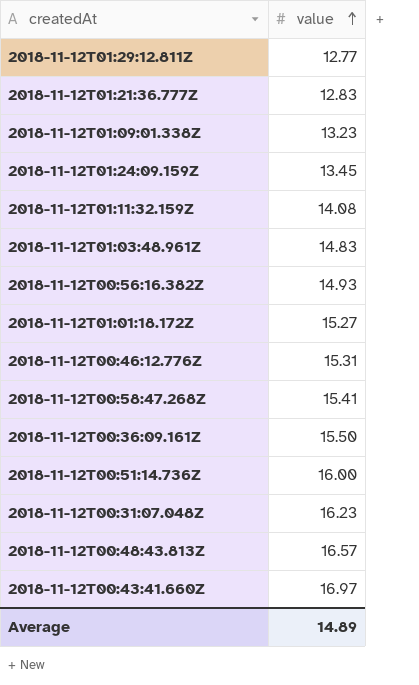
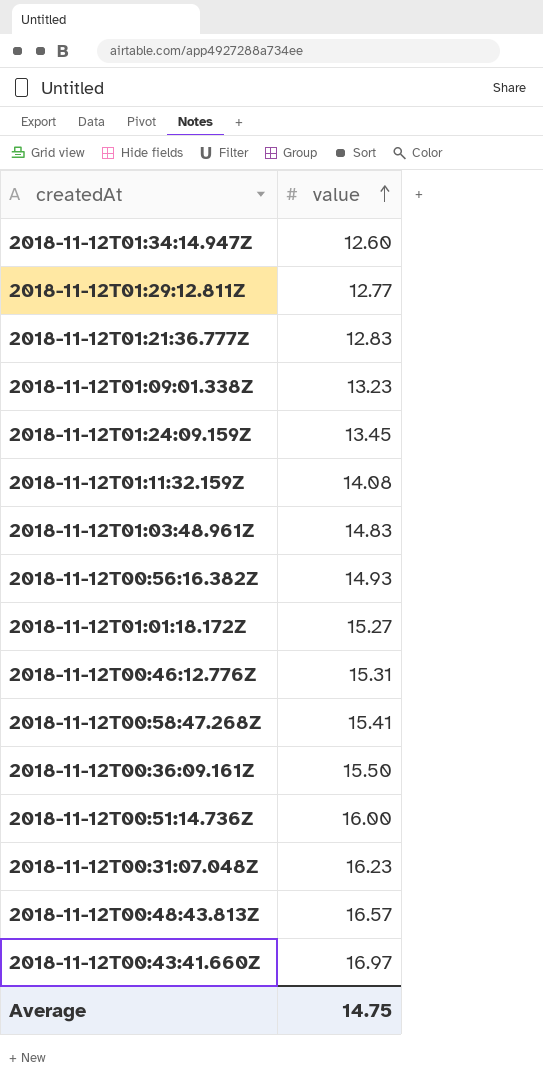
row 2018-11-12T01:34:14.947Z: none -> 12.60
Average | value: 14.89 -> 14.75

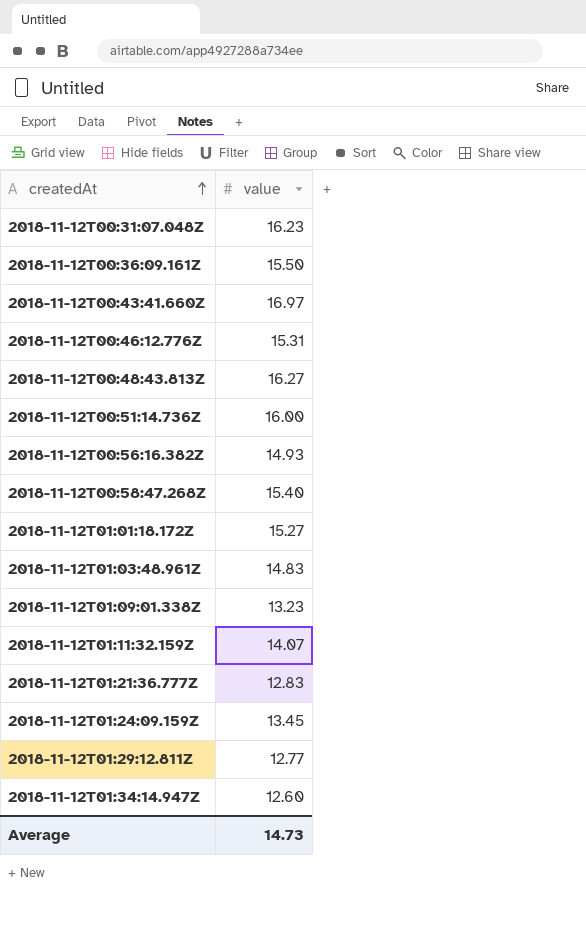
row order: value ascending -> createdAt ascending
2018-11-12T00:48:43.813Z | value: 16.57 -> 16.27
2018-11-12T00:58:47.268Z | value: 15.41 -> 15.40
2018-11-12T01:11:32.159Z | value: 14.08 -> 14.07
Average | value: 14.75 -> 14.73

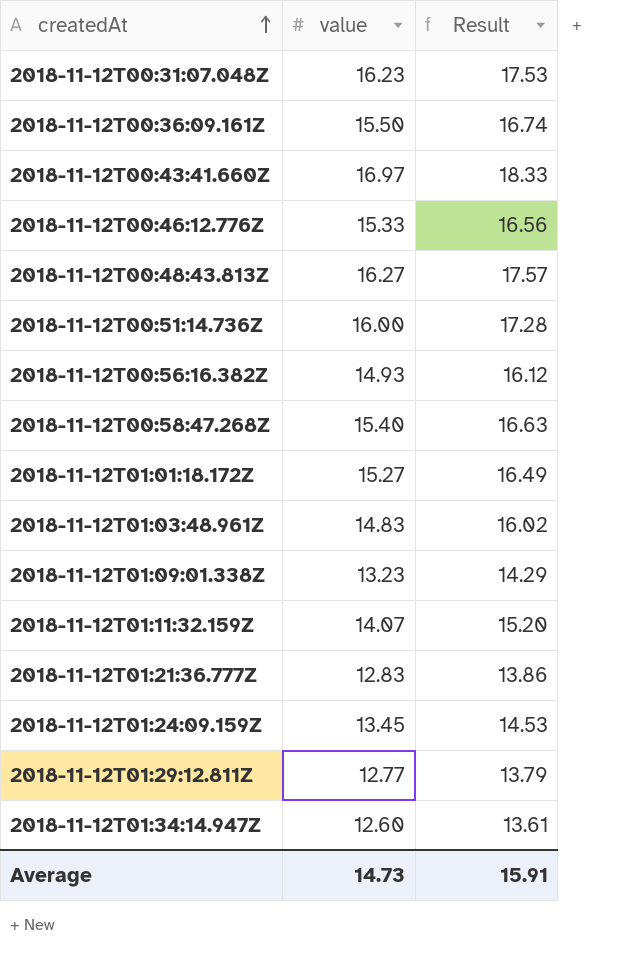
column Result | formula: none -> [value] * 1.08
2018-11-12T00:46:12.776Z | value: 15.31 -> 15.33

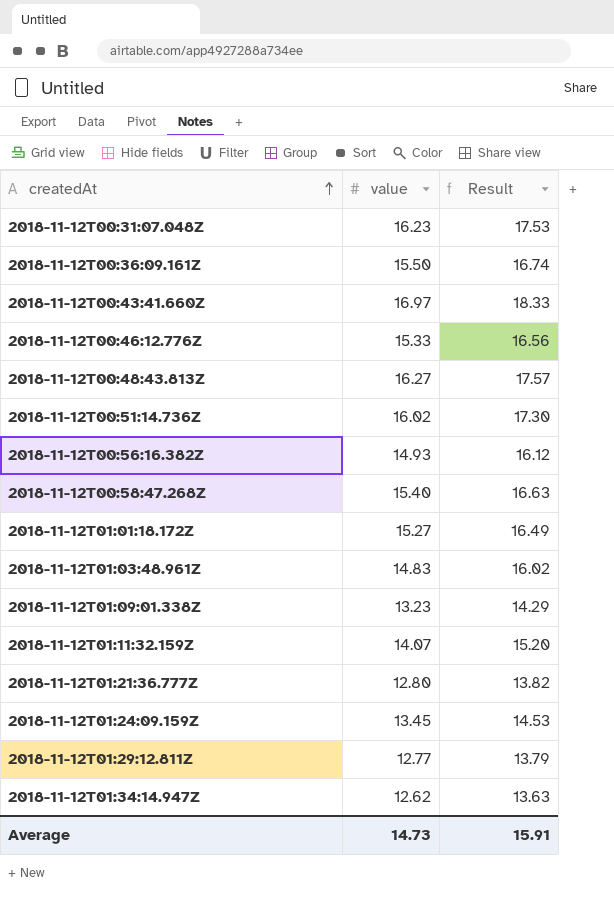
2018-11-12T00:51:14.736Z | value: 16.00 -> 16.02
2018-11-12T00:51:14.736Z | Result: 17.28 -> 17.30
2018-11-12T01:21:36.777Z | value: 12.83 -> 12.80
2018-11-12T01:21:36.777Z | Result: 13.86 -> 13.82
2018-11-12T01:34:14.947Z | value: 12.60 -> 12.62
2018-11-12T01:34:14.947Z | Result: 13.61 -> 13.63

